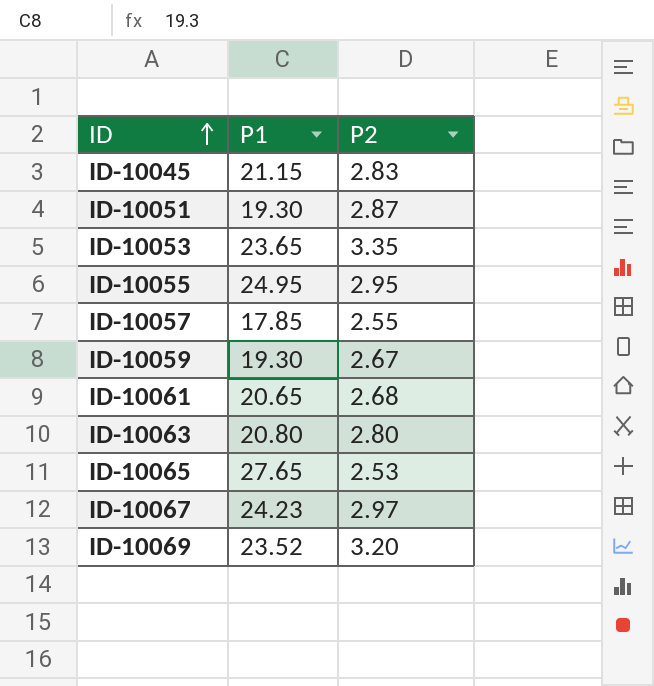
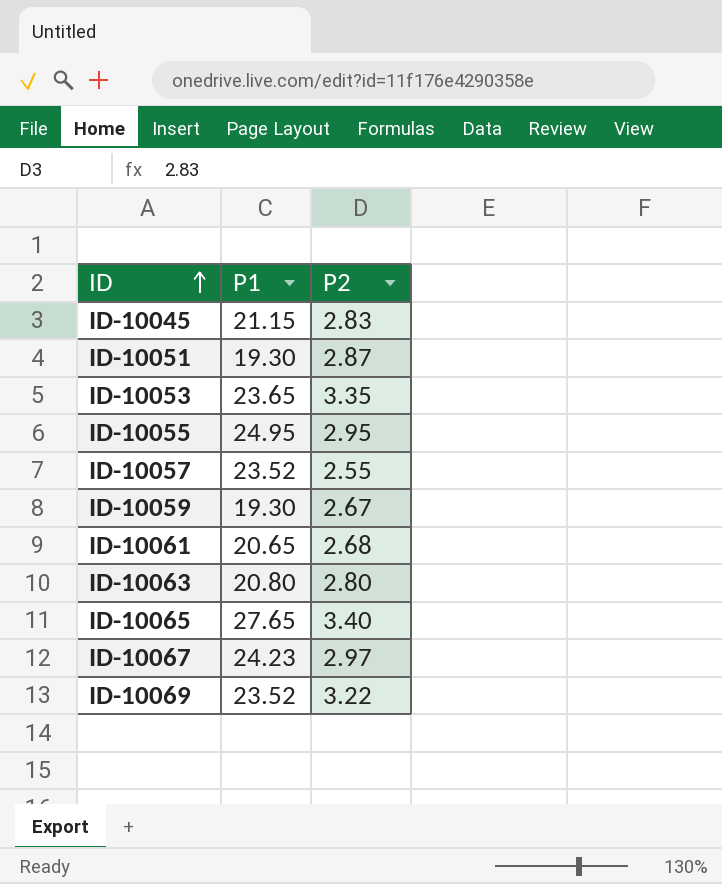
ID-10057 | P1: 17.85 -> 23.52
ID-10065 | P2: 2.53 -> 3.40
ID-10069 | P2: 3.20 -> 3.22

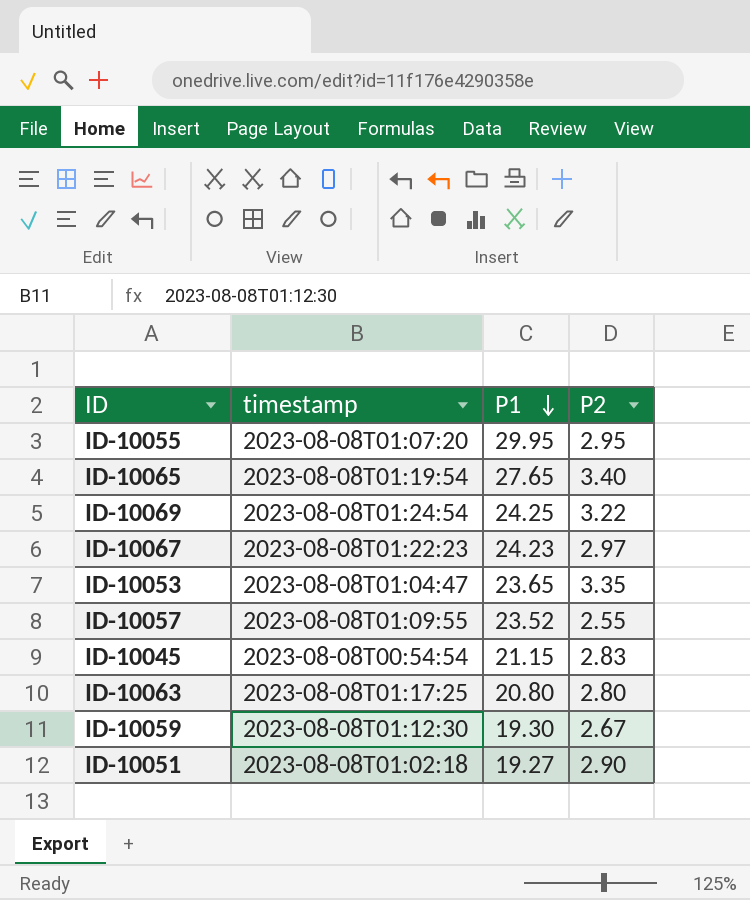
row order: ID ascending -> P1 descending
column timestamp | position: none -> 2
row ID-10061: 20.65 | 2.68 -> none
ID-10055 | P1: 24.95 -> 29.95
ID-10069 | P1: 23.52 -> 24.25
ID-10051 | P1: 19.30 -> 19.27
ID-10051 | P2: 2.87 -> 2.90

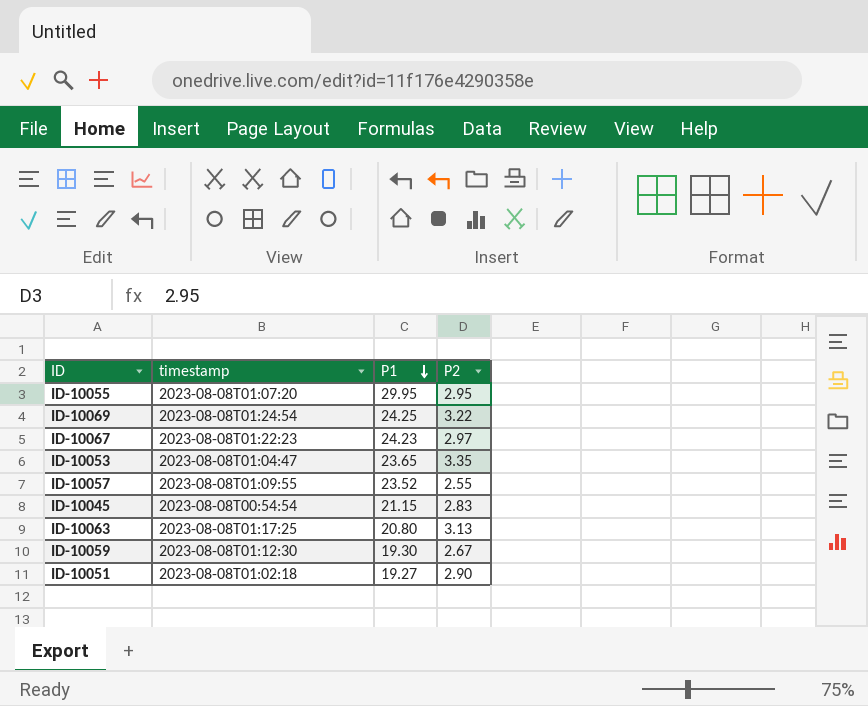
row ID-10065: 2023-08-08T01:19:54 | 27.65 | 3.40 -> none
ID-10063 | P2: 2.80 -> 3.13

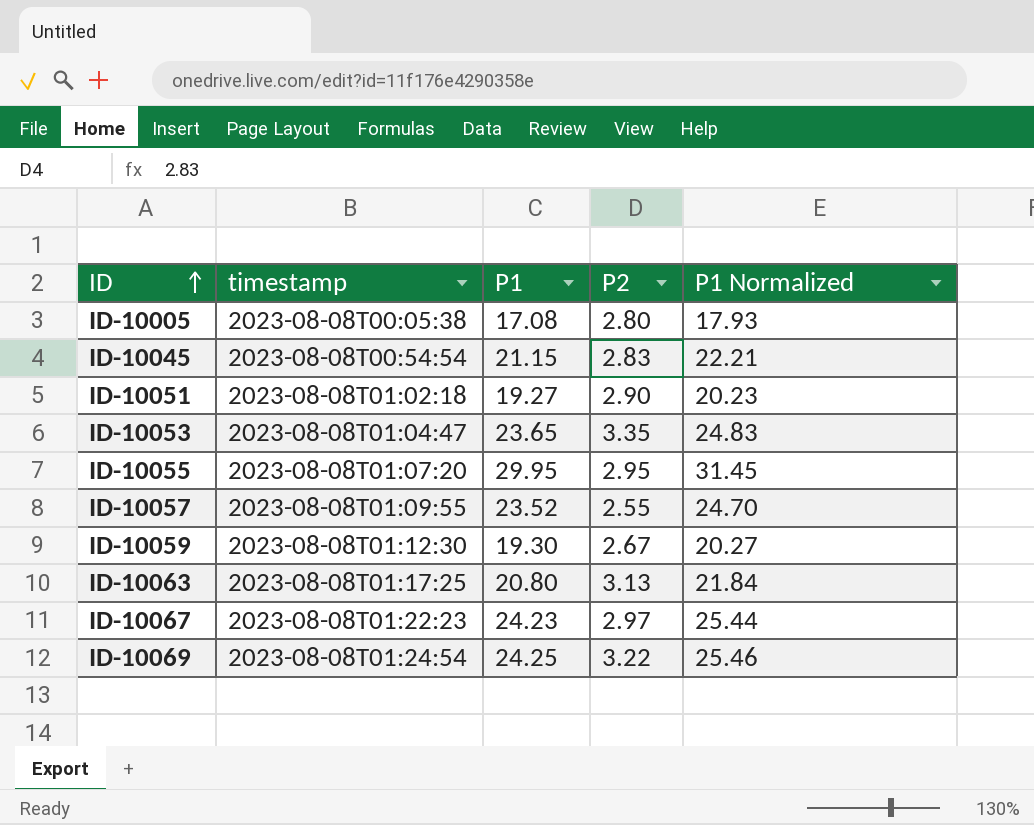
row order: P1 descending -> ID ascending
column P1 Normalized | formula: none -> [P1] * 1.05
row ID-10005: none -> 2023-08-08T00:05:38 | 17.08 | 2.80 | 17.93

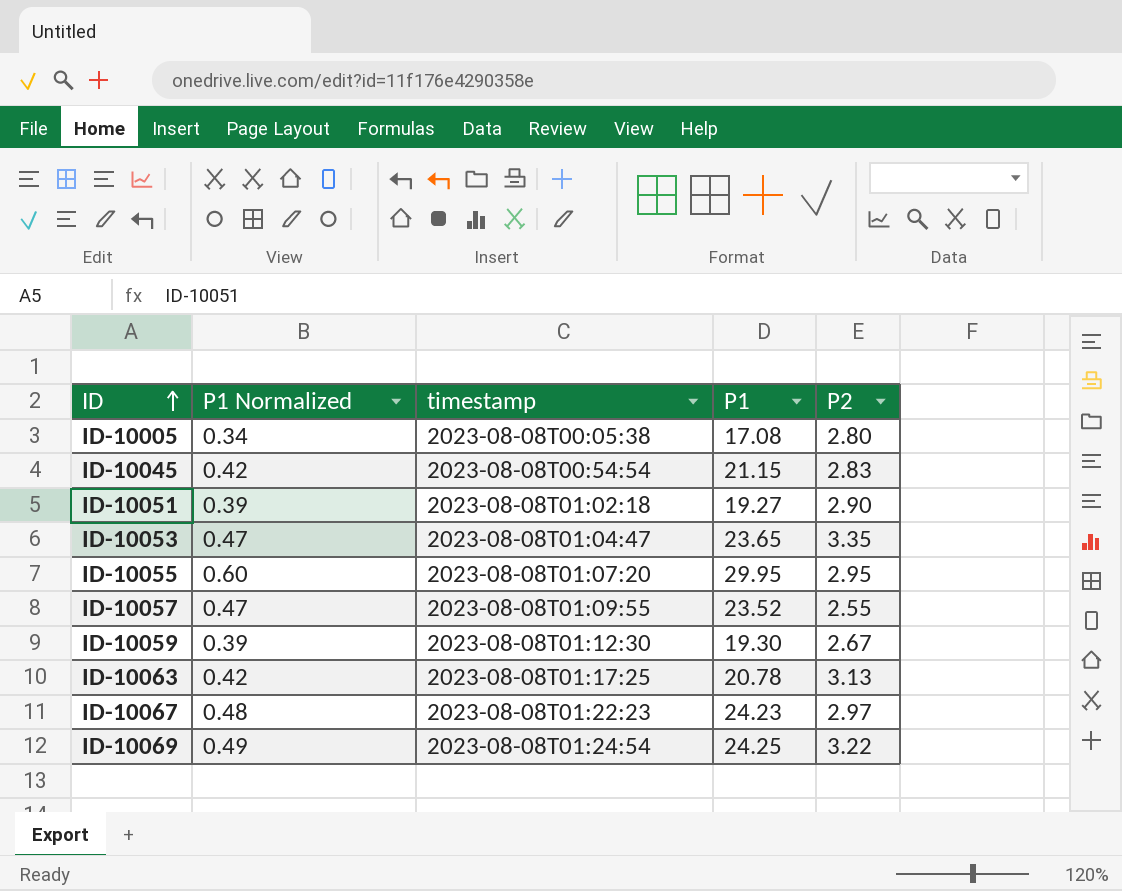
column P1 Normalized | formula: [P1] * 1.05 -> [P1] * 0.02
column P1 Normalized | position: 5 -> 2
ID-10063 | P1: 20.80 -> 20.78

